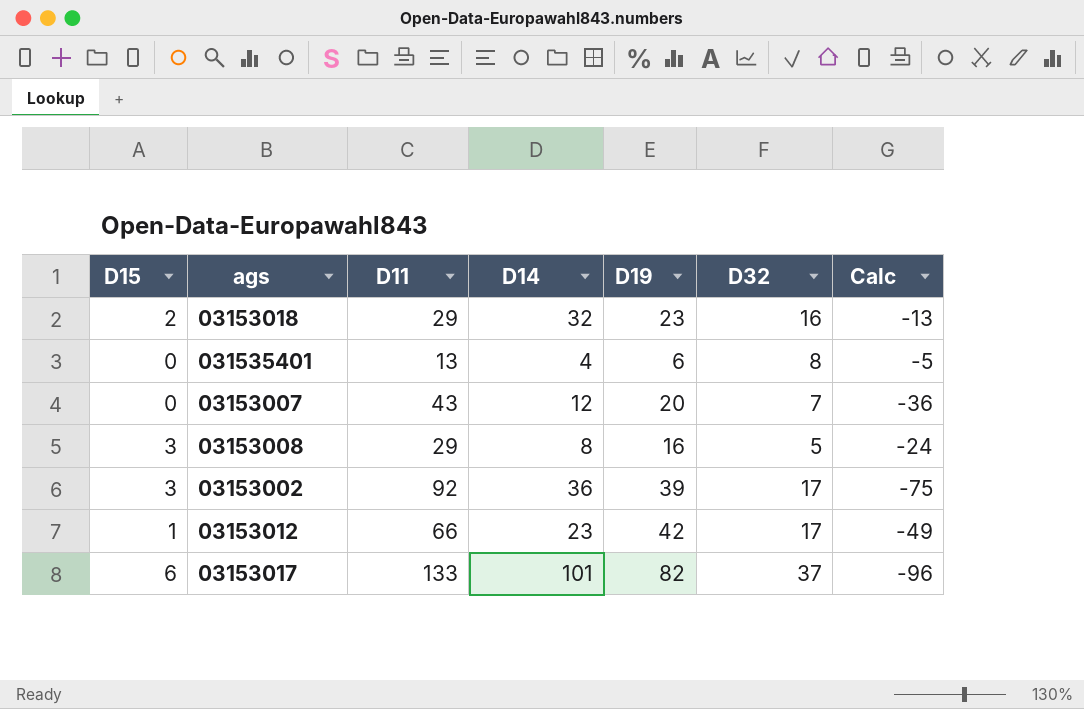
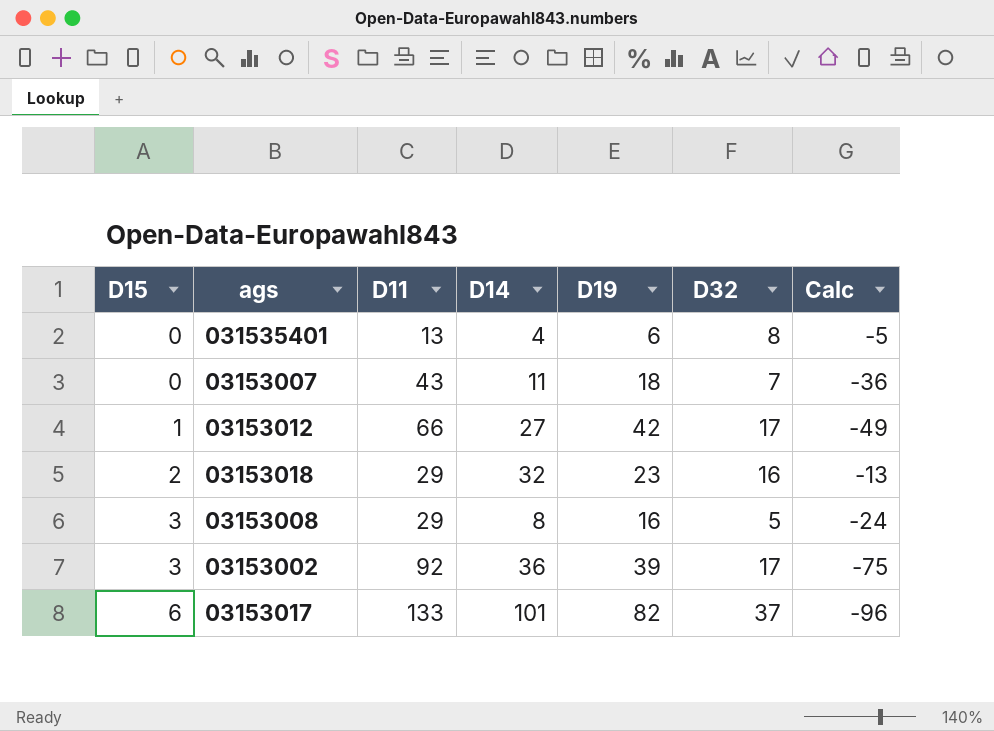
row order: none -> D15 ascending
03153007 | D14: 12 -> 11
03153007 | D19: 20 -> 18
03153012 | D14: 23 -> 27

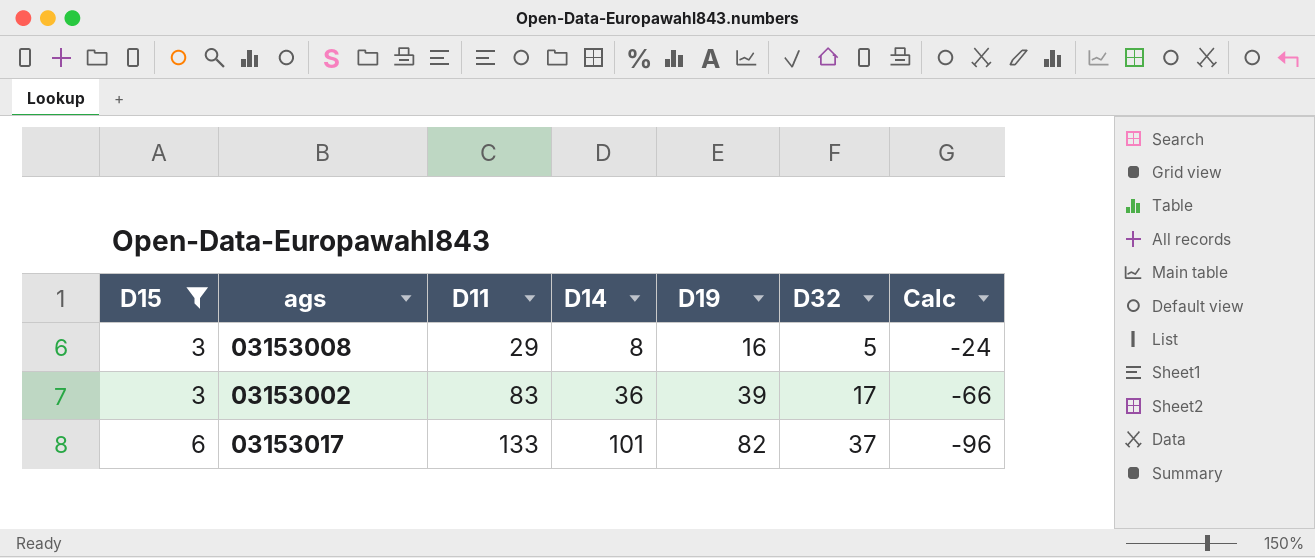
filter: none -> D15 >= 3
03153002 | D11: 92 -> 83
03153002 | Calc: -75 -> -66

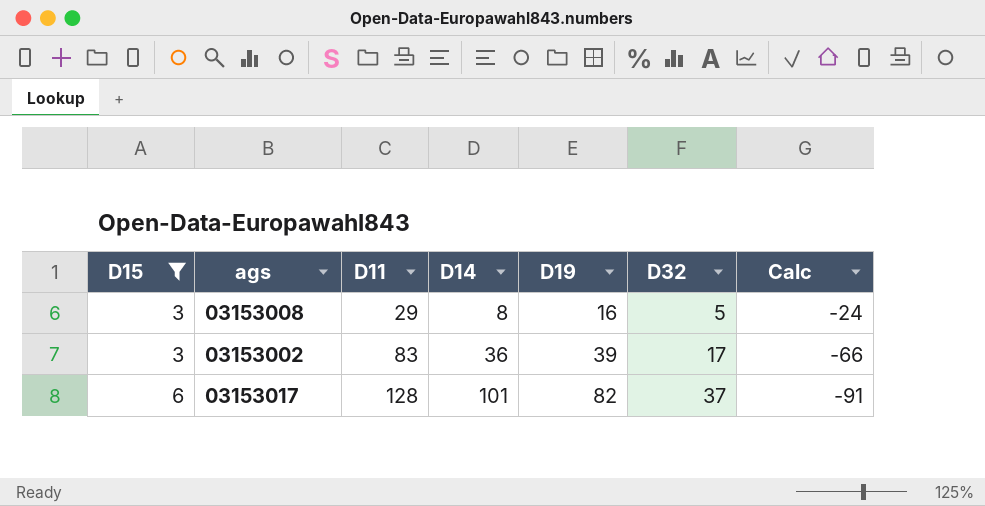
03153017 | D11: 133 -> 128
03153017 | Calc: -96 -> -91

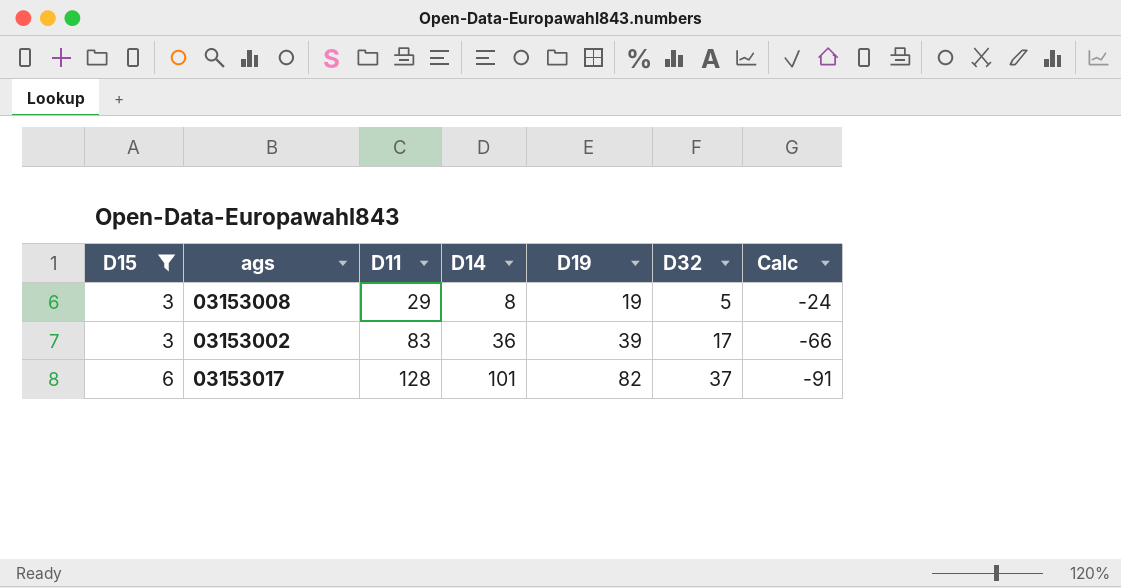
03153008 | D19: 16 -> 19

